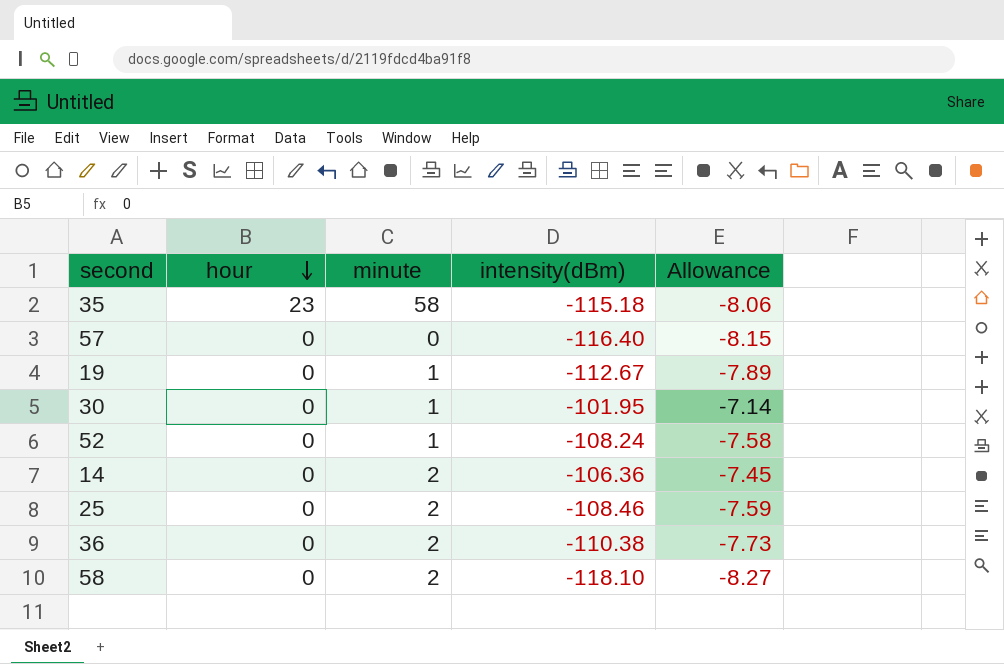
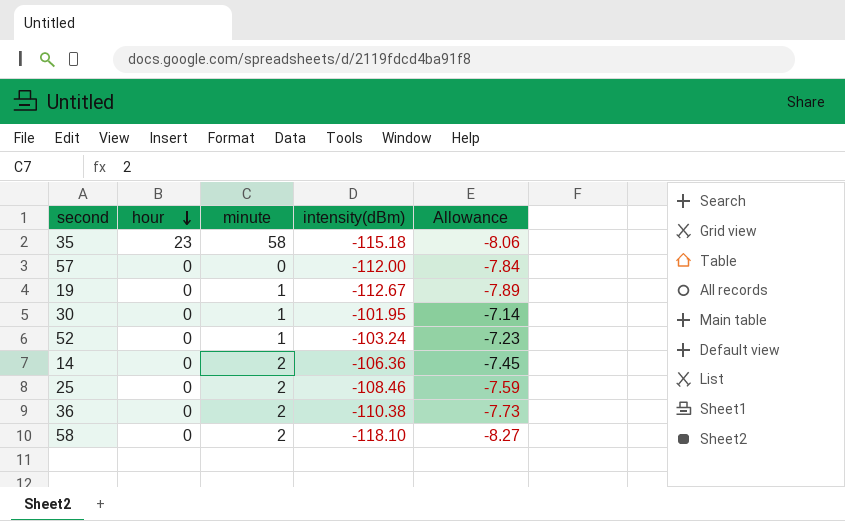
57 | intensity(dBm): -116.40 -> -112.00
57 | Allowance: -8.15 -> -7.84
52 | intensity(dBm): -108.24 -> -103.24
52 | Allowance: -7.58 -> -7.23

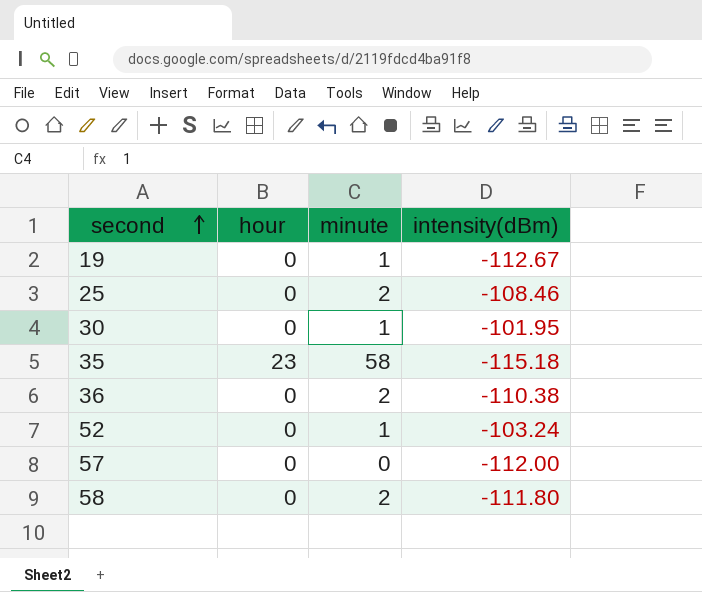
row order: hour descending -> second ascending
column Allowance | formula: [intensity(dBm)] * 0.07 -> none
row 14: 0 | 2 | -106.36 | -7.45 -> none
58 | intensity(dBm): -118.10 -> -111.80

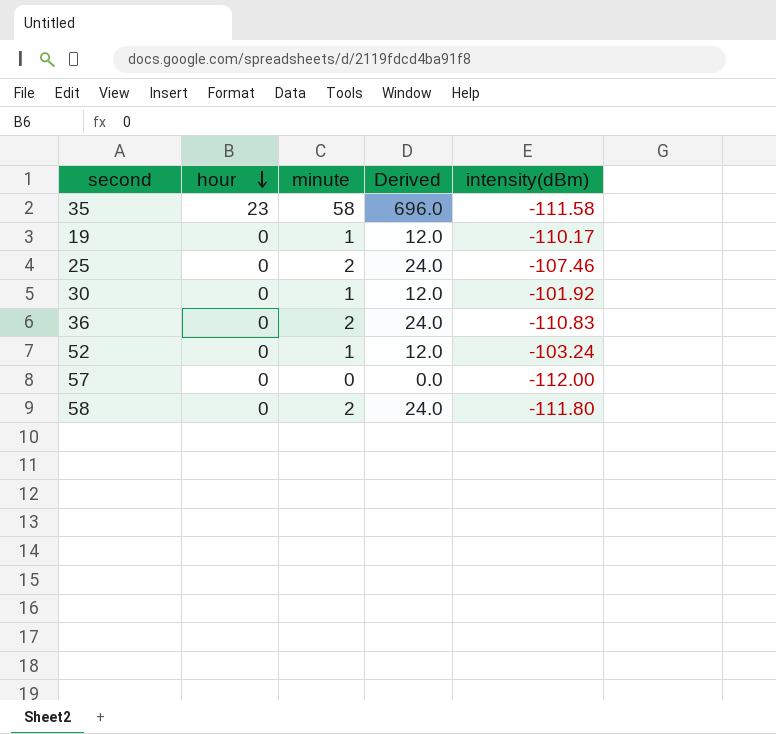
row order: second ascending -> hour descending
column Derived | formula: none -> [minute] * 12
35 | intensity(dBm): -115.18 -> -111.58
19 | intensity(dBm): -112.67 -> -110.17
25 | intensity(dBm): -108.46 -> -107.46
30 | intensity(dBm): -101.95 -> -101.92
36 | intensity(dBm): -110.38 -> -110.83

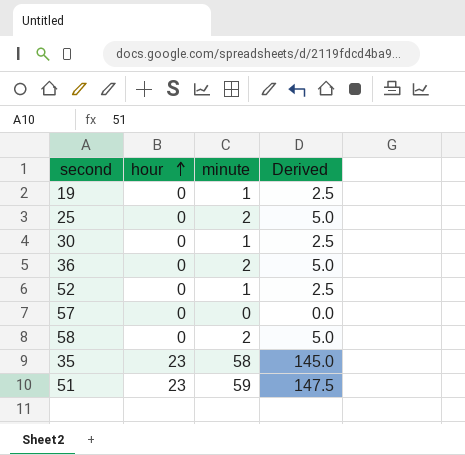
row order: hour descending -> hour ascending
column intensity(dBm) | position: 5 -> none
column Derived | formula: [minute] * 12 -> [minute] * 2.5
row 51: none -> 23 | 59 | 147.5

